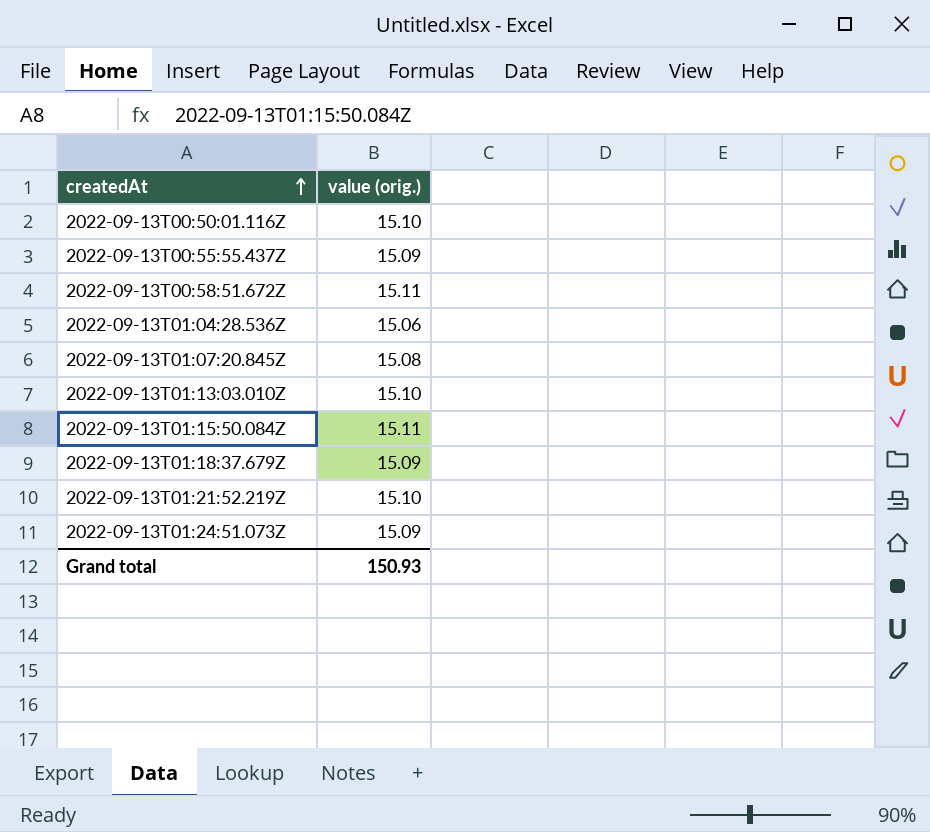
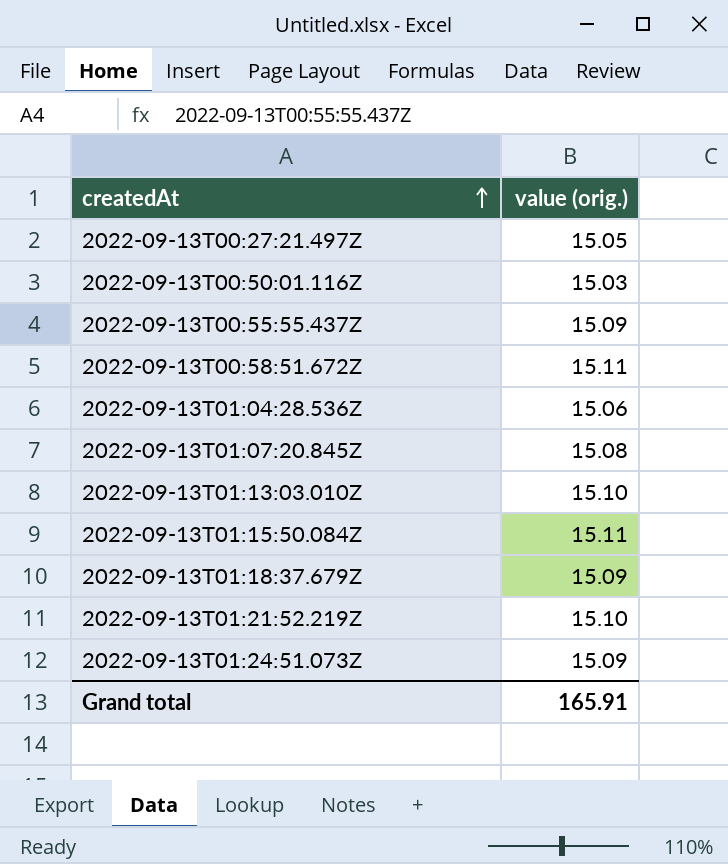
row 2022-09-13T00:27:21.497Z: none -> 15.05
2022-09-13T00:50:01.116Z | value (orig.): 15.10 -> 15.03
Grand total | value (orig.): 150.93 -> 165.91

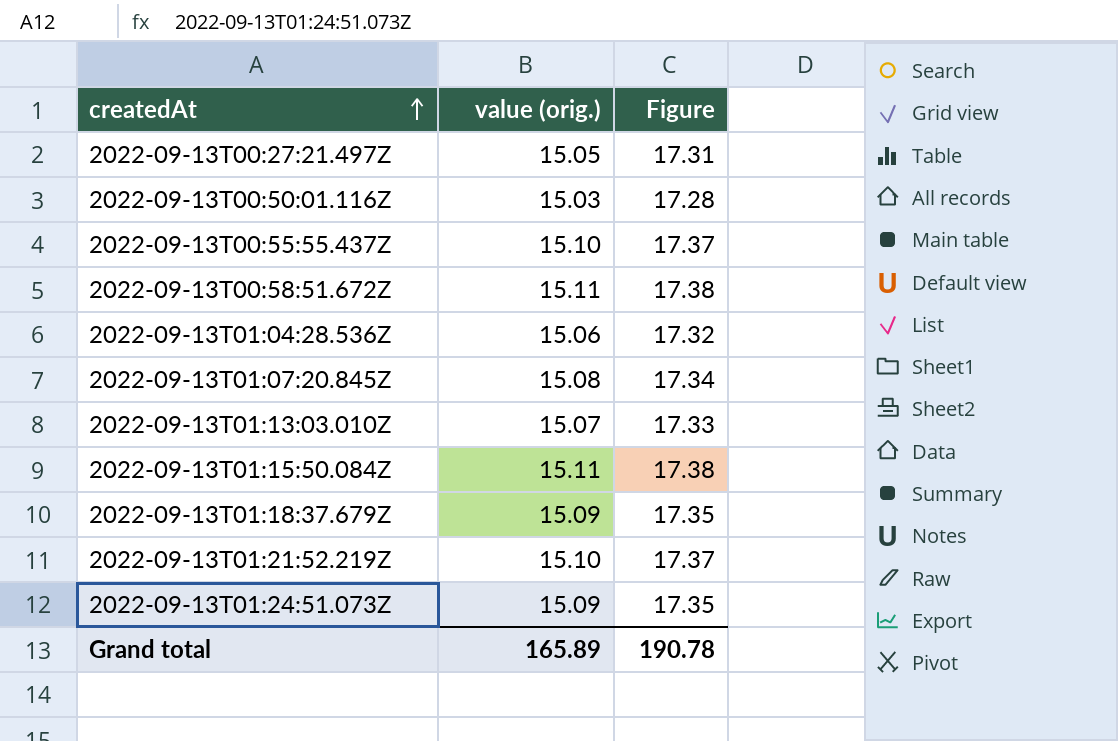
column Figure | formula: none -> [value (orig.)] * 1.15
2022-09-13T00:55:55.437Z | value (orig.): 15.09 -> 15.10
2022-09-13T01:13:03.010Z | value (orig.): 15.10 -> 15.07
Grand total | value (orig.): 165.91 -> 165.89

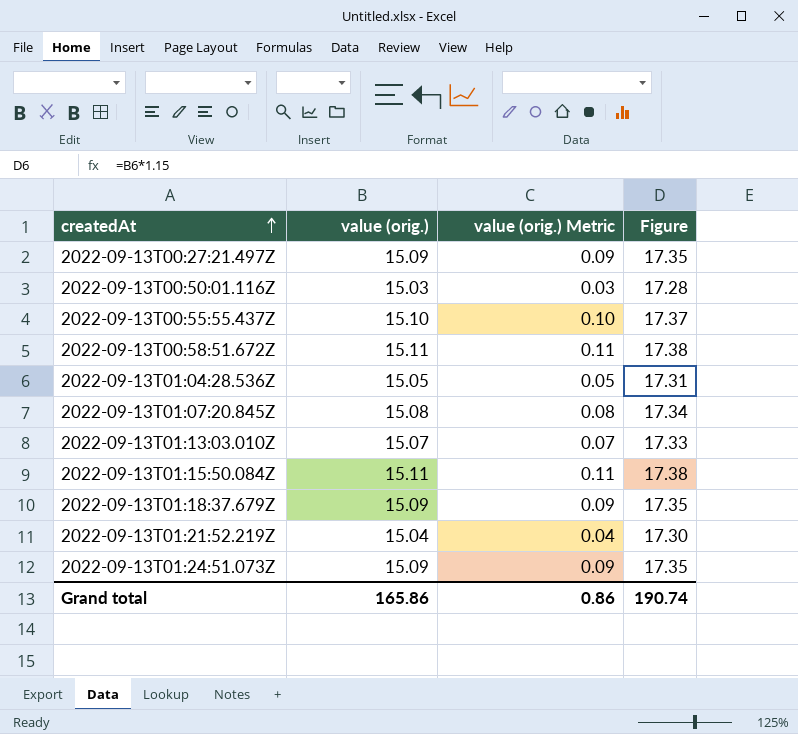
column value (orig.) Metric | formula: none -> [value (orig.)] - 15
2022-09-13T00:27:21.497Z | value (orig.): 15.05 -> 15.09
2022-09-13T00:27:21.497Z | Figure: 17.31 -> 17.35
2022-09-13T01:04:28.536Z | value (orig.): 15.06 -> 15.05
2022-09-13T01:04:28.536Z | Figure: 17.32 -> 17.31
2022-09-13T01:21:52.219Z | value (orig.): 15.10 -> 15.04
2022-09-13T01:21:52.219Z | Figure: 17.37 -> 17.30
Grand total | value (orig.): 165.89 -> 165.86
Grand total | Figure: 190.78 -> 190.74

